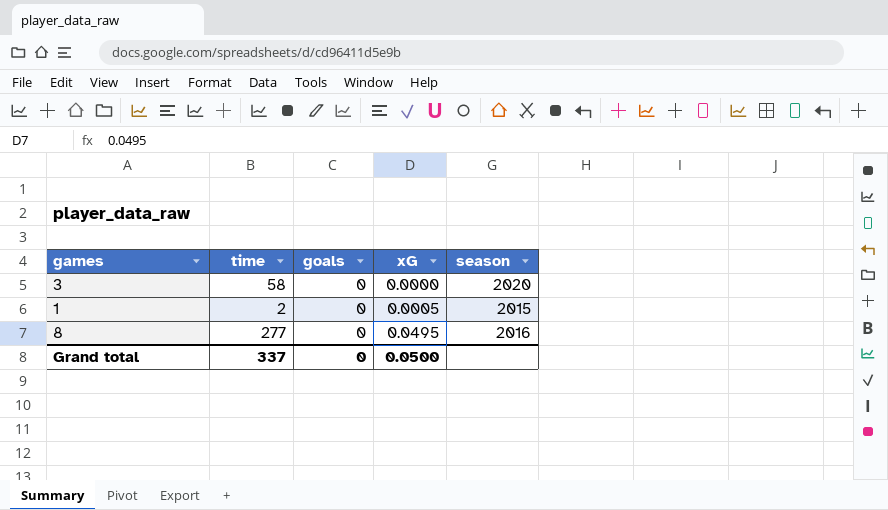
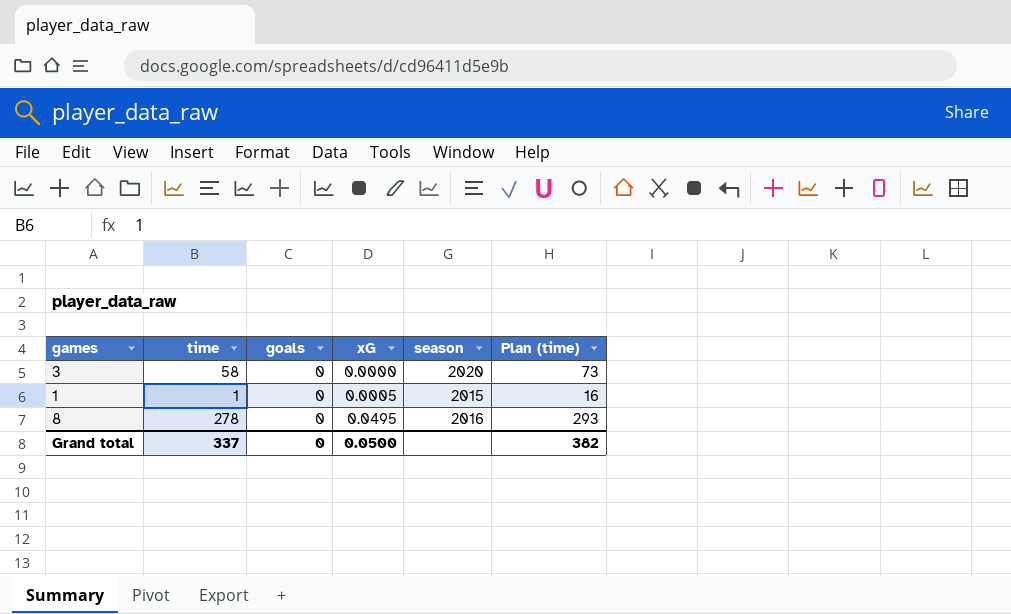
column Plan (time) | formula: none -> [time] + 15
1 | time: 2 -> 1
8 | time: 277 -> 278

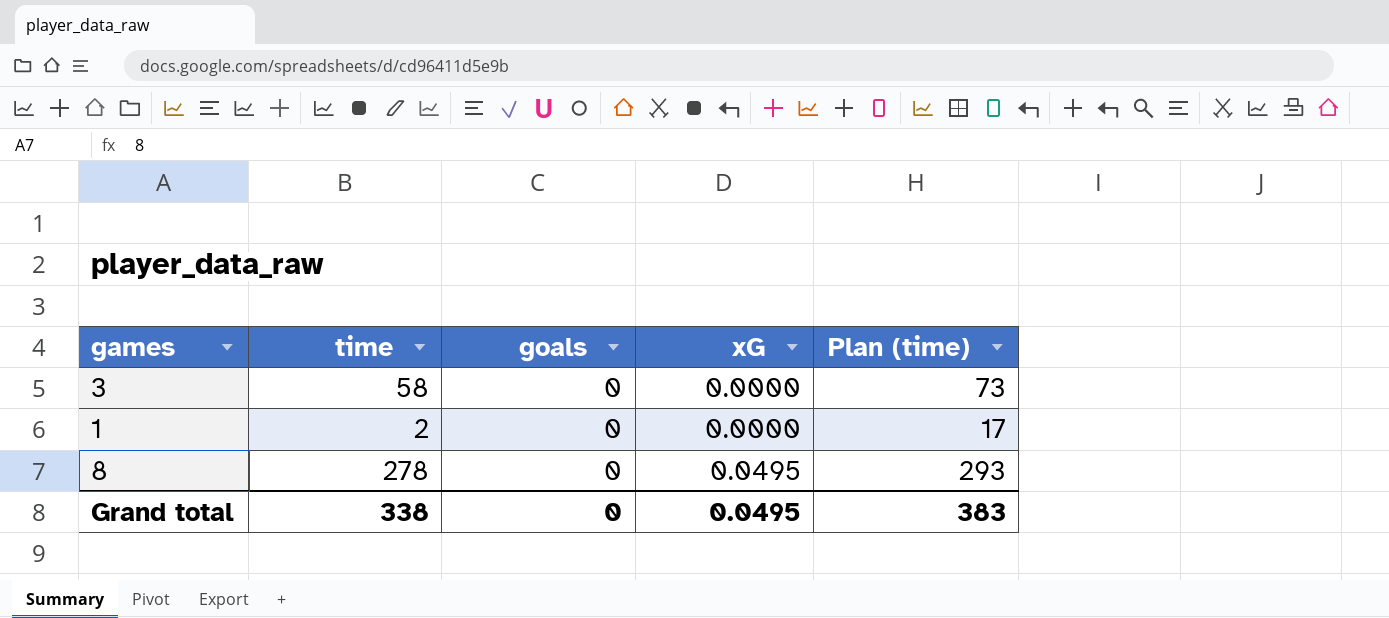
column season | position: 5 -> none
1 | time: 1 -> 2
1 | xG: 0.0005 -> 0.0000
1 | Plan (time): 16 -> 17
Grand total | time: 337 -> 338
Grand total | xG: 0.0500 -> 0.0495
Grand total | Plan (time): 382 -> 383

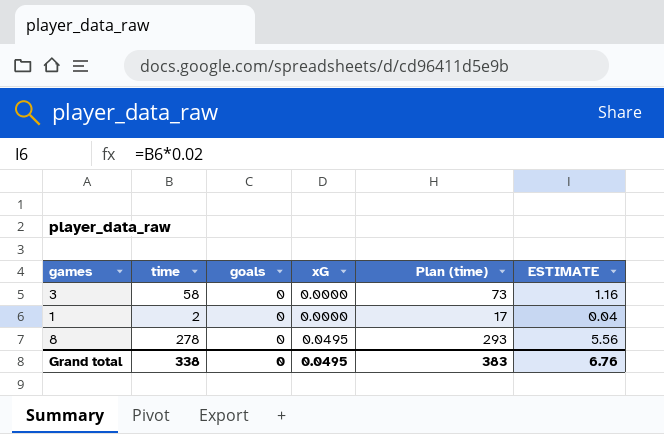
column ESTIMATE | formula: none -> [time] * 0.02

